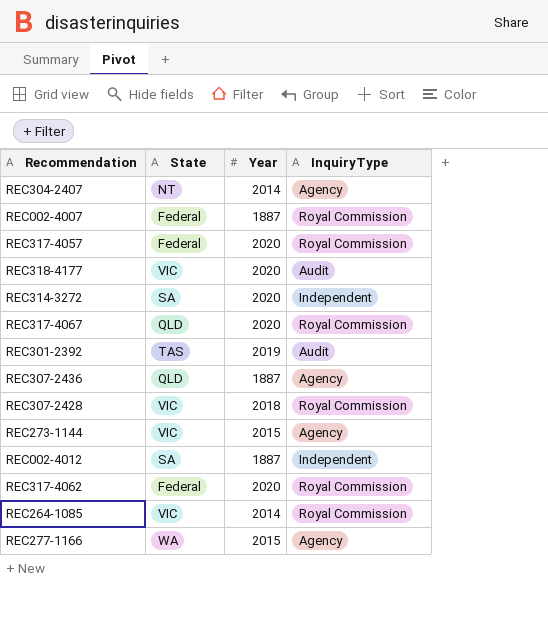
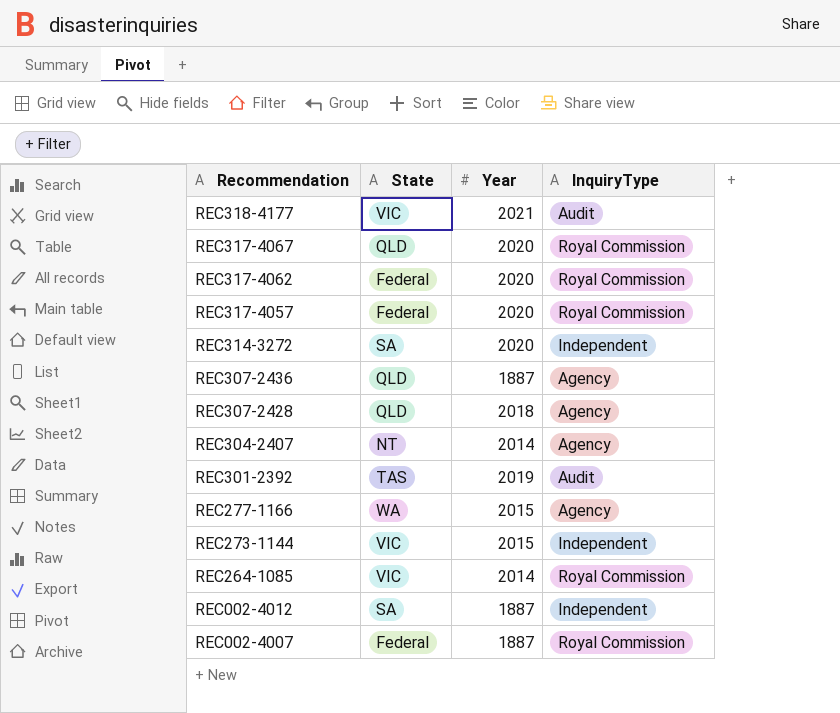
row order: none -> Recommendation descending
REC318-4177 | Year: 2020 -> 2021
REC307-2428 | State: VIC -> QLD
REC307-2428 | InquiryType: Royal Commission -> Agency
REC273-1144 | InquiryType: Agency -> Independent

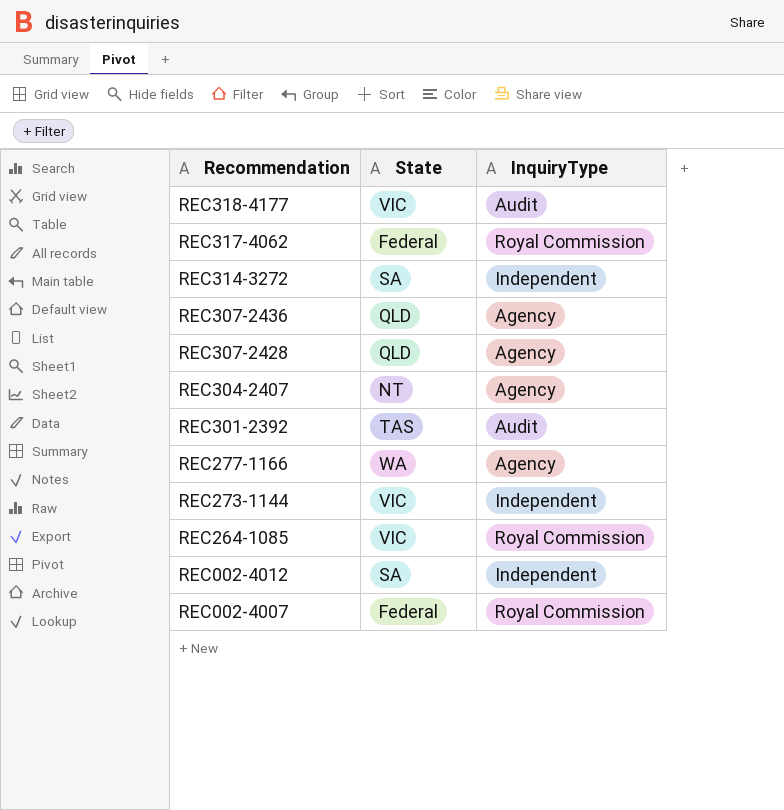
column Year | position: 3 -> none
row REC317-4067: QLD | 2020 | Royal Commission -> none
row REC317-4057: Federal | 2020 | Royal Commission -> none

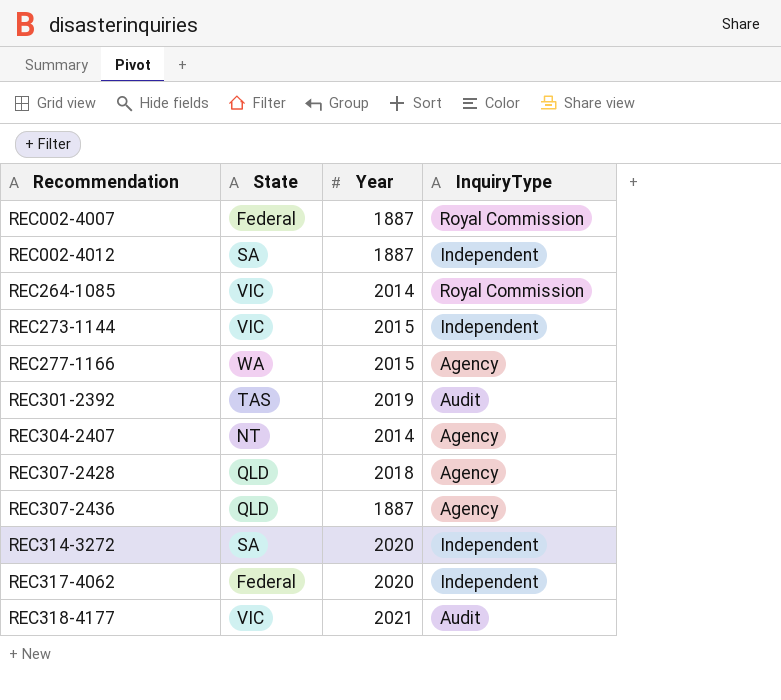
row order: Recommendation descending -> Recommendation ascending
column Year | position: none -> 3
REC317-4062 | InquiryType: Royal Commission -> Independent

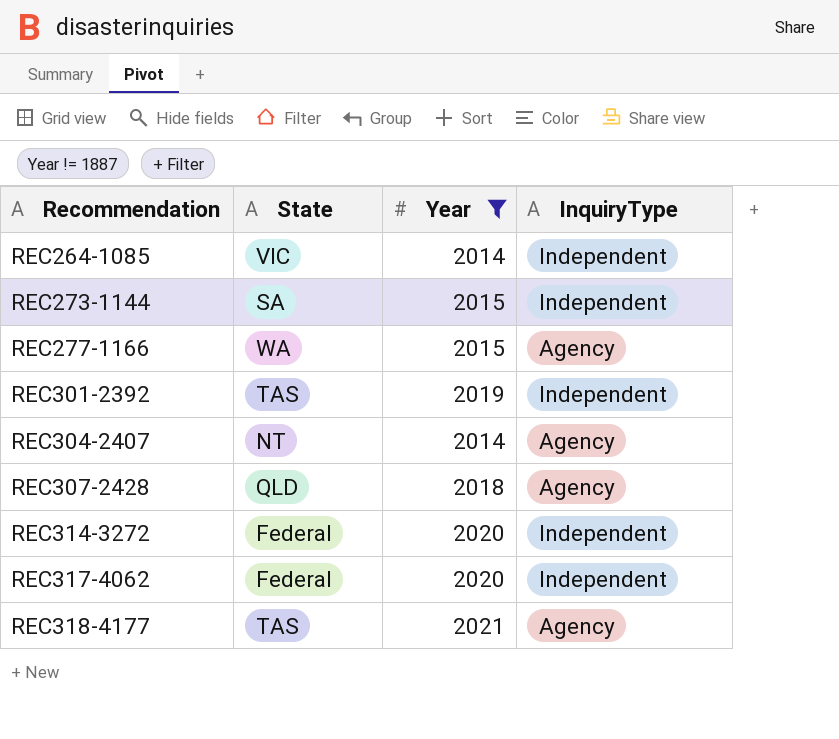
filter: none -> Year != 1887
REC264-1085 | InquiryType: Royal Commission -> Independent
REC273-1144 | State: VIC -> SA
REC301-2392 | InquiryType: Audit -> Independent
REC314-3272 | State: SA -> Federal
REC318-4177 | State: VIC -> TAS
REC318-4177 | InquiryType: Audit -> Agency

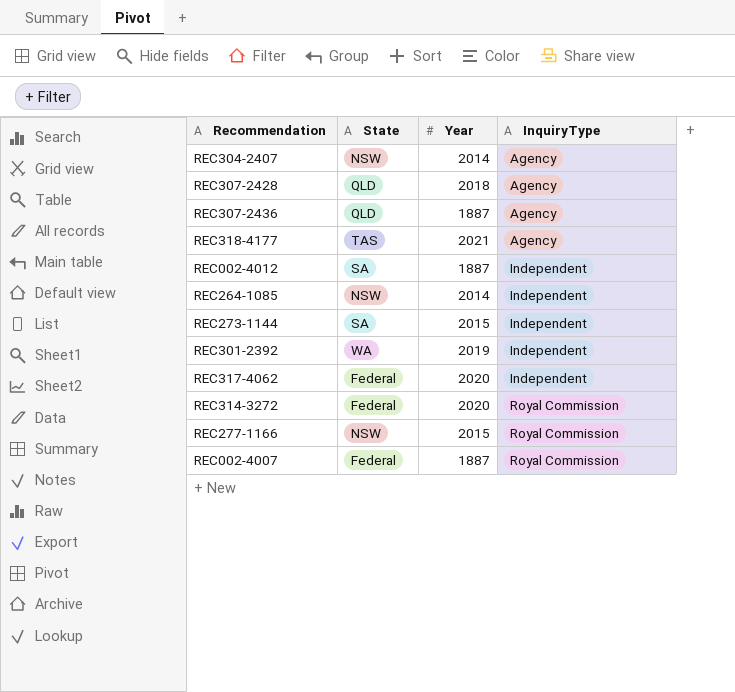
filter: Year != 1887 -> none
row order: Recommendation ascending -> InquiryType ascending
REC304-2407 | State: NT -> NSW
REC264-1085 | State: VIC -> NSW
REC301-2392 | State: TAS -> WA
REC314-3272 | InquiryType: Independent -> Royal Commission
REC277-1166 | State: WA -> NSW
REC277-1166 | InquiryType: Agency -> Royal Commission

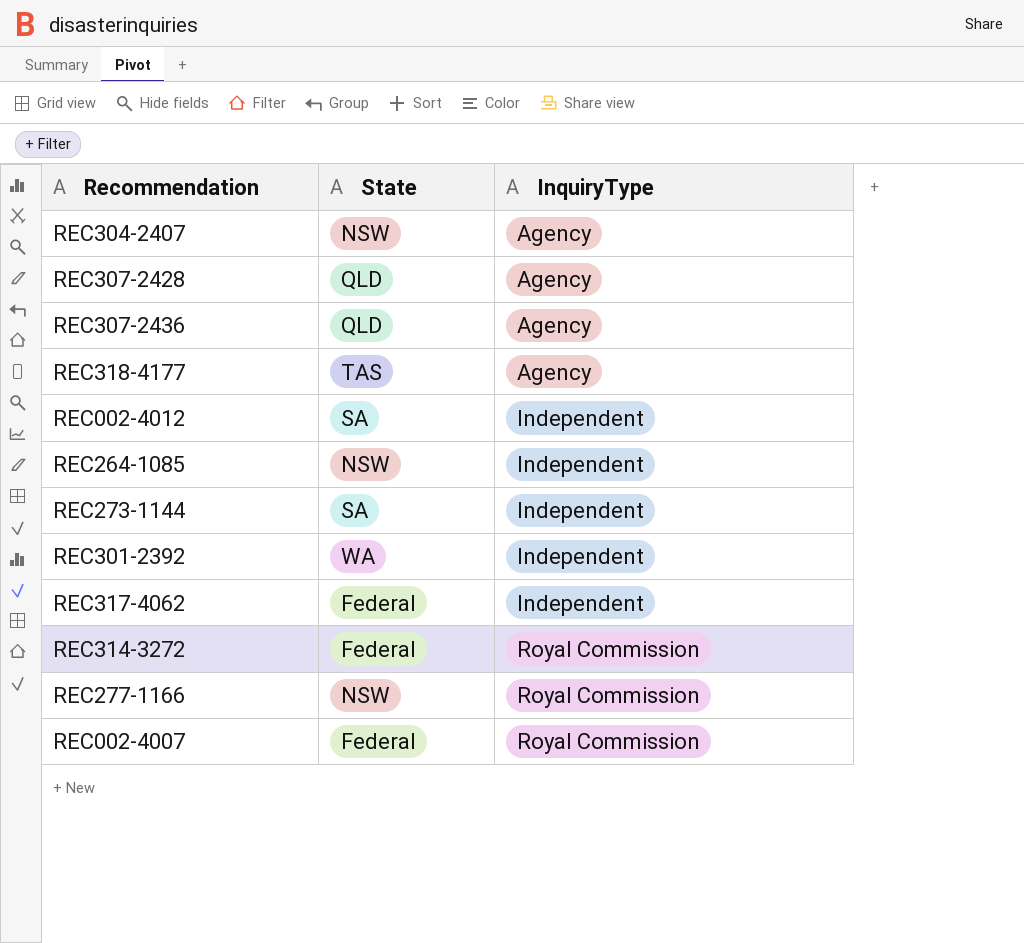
column Year | position: 3 -> none

